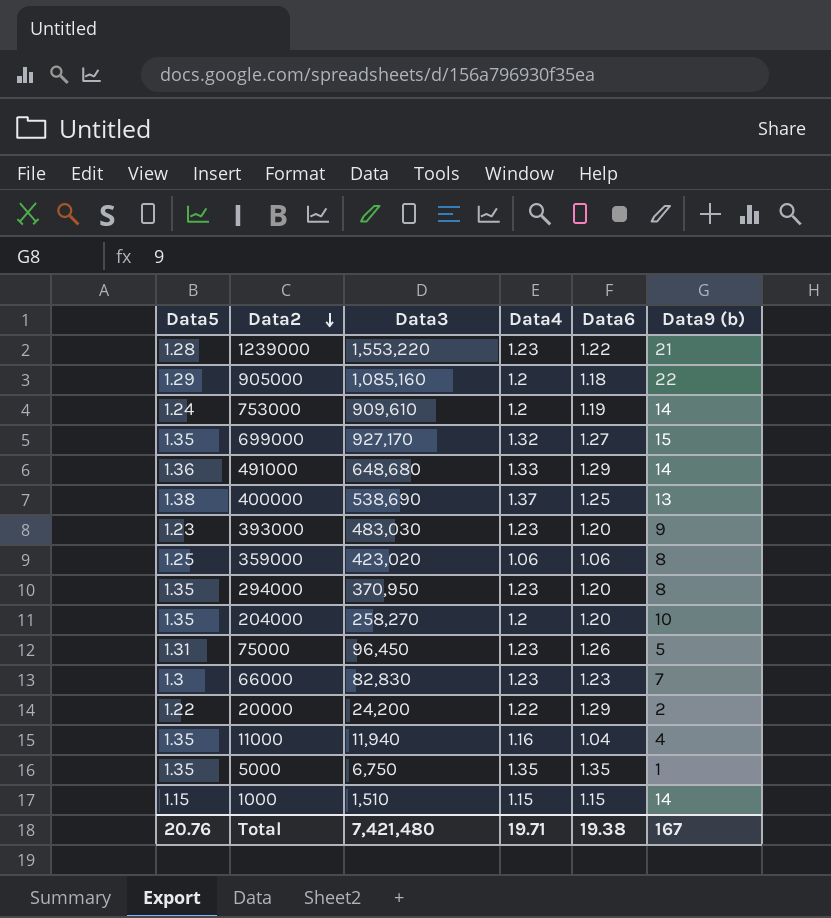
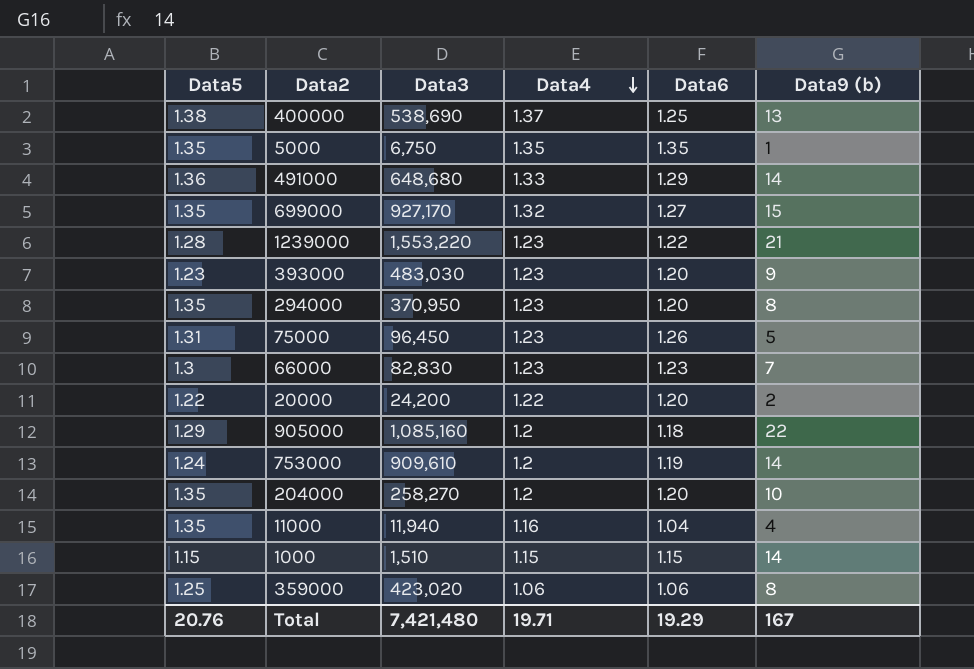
row order: Data2 descending -> Data4 descending
20000 | Data6: 1.29 -> 1.20
Total | Data6: 19.38 -> 19.29

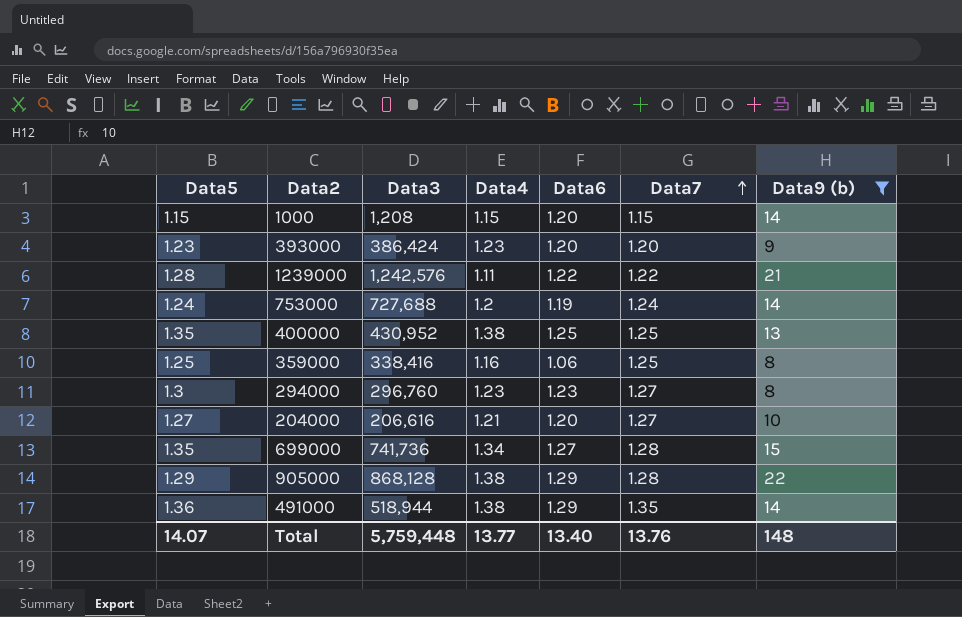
filter: none -> Data9 (b) >= 8
row order: Data4 descending -> Data7 ascending
column Data7 | position: none -> 6
1000 | Data3: 1,510 -> 1,208
1000 | Data6: 1.15 -> 1.20
393000 | Data3: 483,030 -> 386,424
1239000 | Data3: 1,553,220 -> 1,242,576
1239000 | Data4: 1.23 -> 1.11
753000 | Data3: 909,610 -> 727,688
400000 | Data5: 1.38 -> 1.35
400000 | Data3: 538,690 -> 430,952
400000 | Data4: 1.37 -> 1.38
359000 | Data3: 423,020 -> 338,416
359000 | Data4: 1.06 -> 1.16
294000 | Data5: 1.35 -> 1.3
294000 | Data3: 370,950 -> 296,760
294000 | Data6: 1.20 -> 1.23
204000 | Data5: 1.35 -> 1.27
204000 | Data3: 258,270 -> 206,616
204000 | Data4: 1.2 -> 1.21
699000 | Data3: 927,170 -> 741,736
699000 | Data4: 1.32 -> 1.34
905000 | Data3: 1,085,160 -> 868,128
905000 | Data4: 1.2 -> 1.38
905000 | Data6: 1.18 -> 1.29
491000 | Data3: 648,680 -> 518,944
491000 | Data4: 1.33 -> 1.38
Total | Data5: 20.76 -> 14.07
Total | Data3: 7,421,480 -> 5,759,448
Total | Data4: 19.71 -> 13.77
Total | Data6: 19.29 -> 13.40
Total | Data9 (b): 167 -> 148

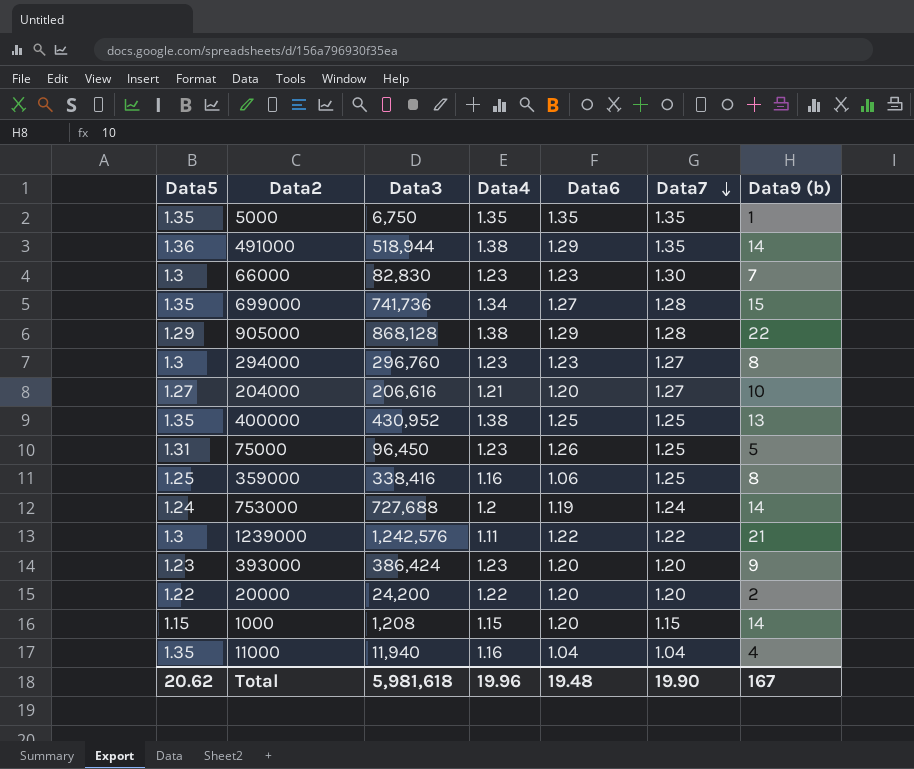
filter: Data9 (b) >= 8 -> none
row order: Data7 ascending -> Data7 descending
1239000 | Data5: 1.28 -> 1.3
Total | Data5: 14.07 -> 20.62
Total | Data3: 5,759,448 -> 5,981,618
Total | Data4: 13.77 -> 19.96
Total | Data6: 13.40 -> 19.48
Total | Data7: 13.76 -> 19.90
Total | Data9 (b): 148 -> 167

